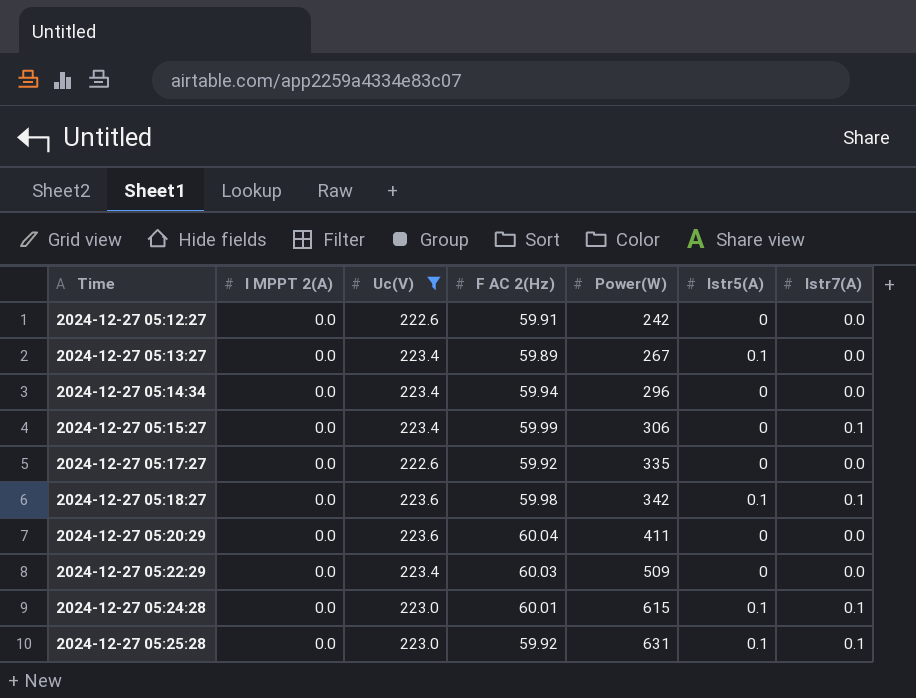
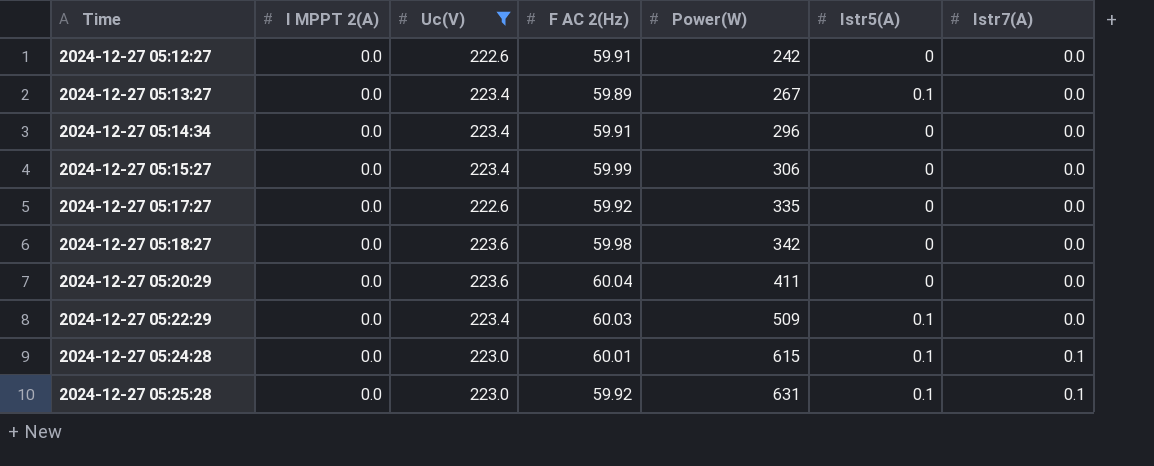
2024-12-27 05:14:34 | F AC 2(Hz): 59.94 -> 59.91
2024-12-27 05:15:27 | Istr7(A): 0.1 -> 0.0
2024-12-27 05:18:27 | Istr5(A): 0.1 -> 0
2024-12-27 05:18:27 | Istr7(A): 0.1 -> 0.0
2024-12-27 05:22:29 | Istr5(A): 0 -> 0.1

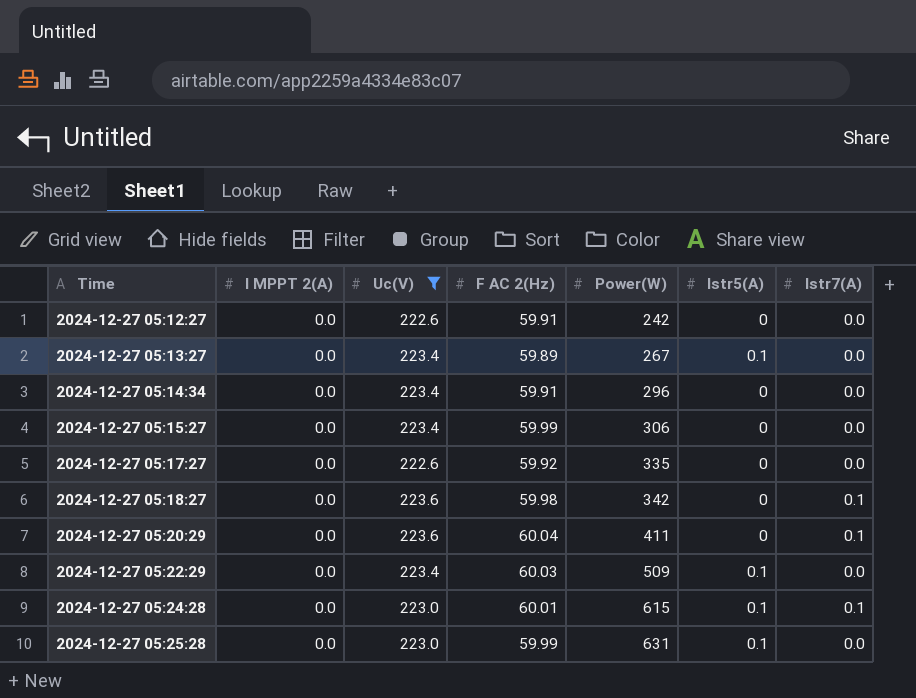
2024-12-27 05:18:27 | Istr7(A): 0.0 -> 0.1
2024-12-27 05:20:29 | Istr7(A): 0.0 -> 0.1
2024-12-27 05:25:28 | F AC 2(Hz): 59.92 -> 59.99
2024-12-27 05:25:28 | Istr7(A): 0.1 -> 0.0

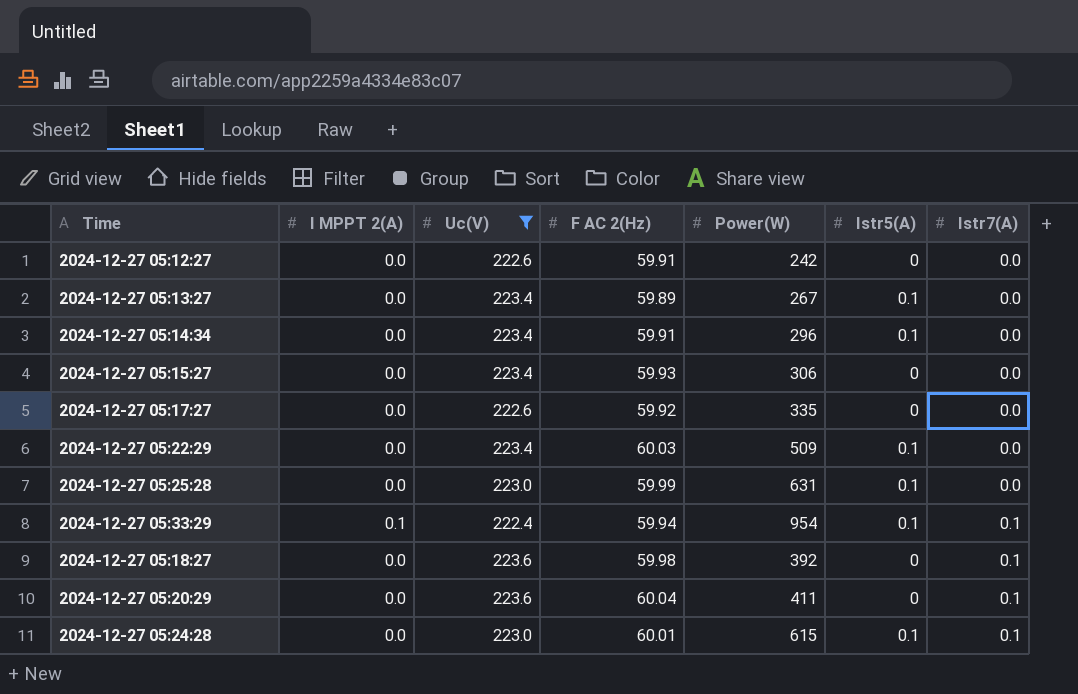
row order: Time ascending -> Istr7(A) ascending
2024-12-27 05:14:34 | Istr5(A): 0 -> 0.1
2024-12-27 05:15:27 | F AC 2(Hz): 59.99 -> 59.93
row 2024-12-27 05:33:29: none -> 0.1 | 222.4 | 59.94 | 954 | 0.1 | 0.1
2024-12-27 05:18:27 | Power(W): 342 -> 392

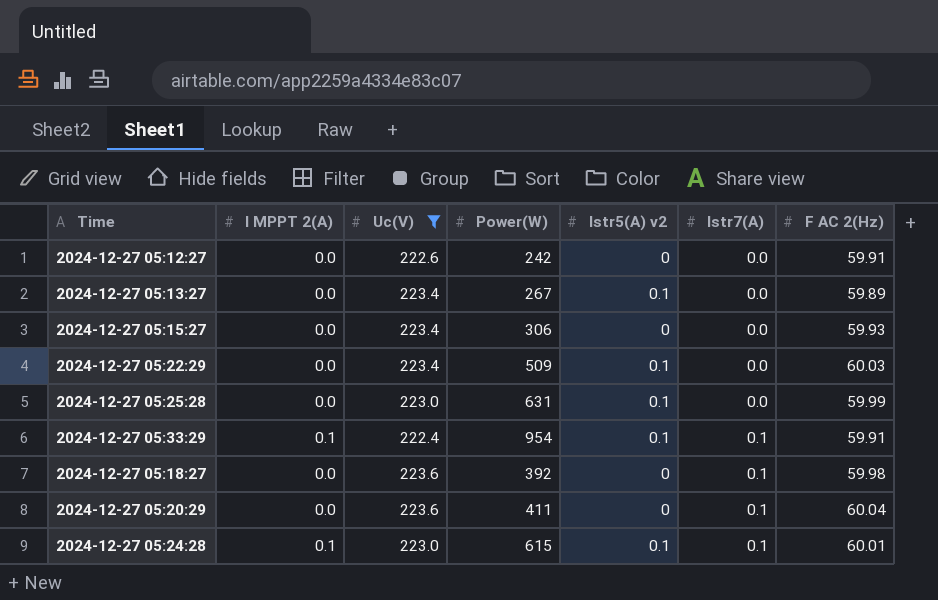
column name: Istr5(A) -> Istr5(A) v2
column F AC 2(Hz) | position: 4 -> 7
row 2024-12-27 05:14:34: 0.0 | 223.4 | 59.91 | 296 | 0.1 | 0.0 -> none
row 2024-12-27 05:17:27: 0.0 | 222.6 | 59.92 | 335 | 0 | 0.0 -> none
2024-12-27 05:33:29 | F AC 2(Hz): 59.94 -> 59.91
2024-12-27 05:24:28 | I MPPT 2(A): 0.0 -> 0.1

